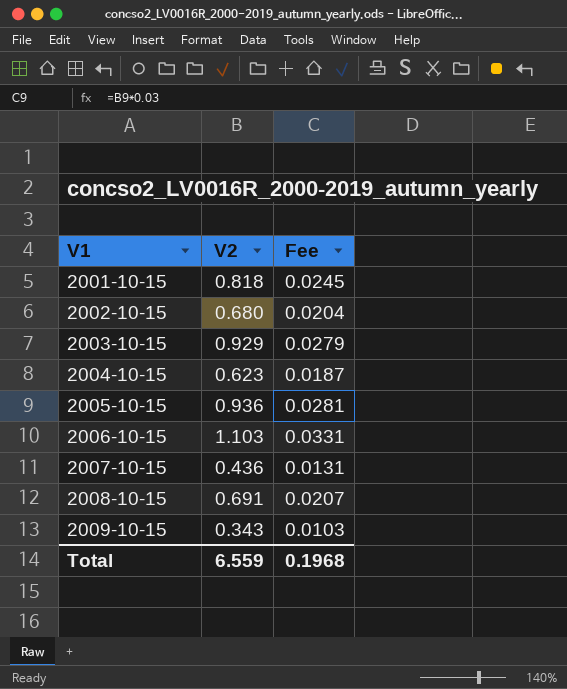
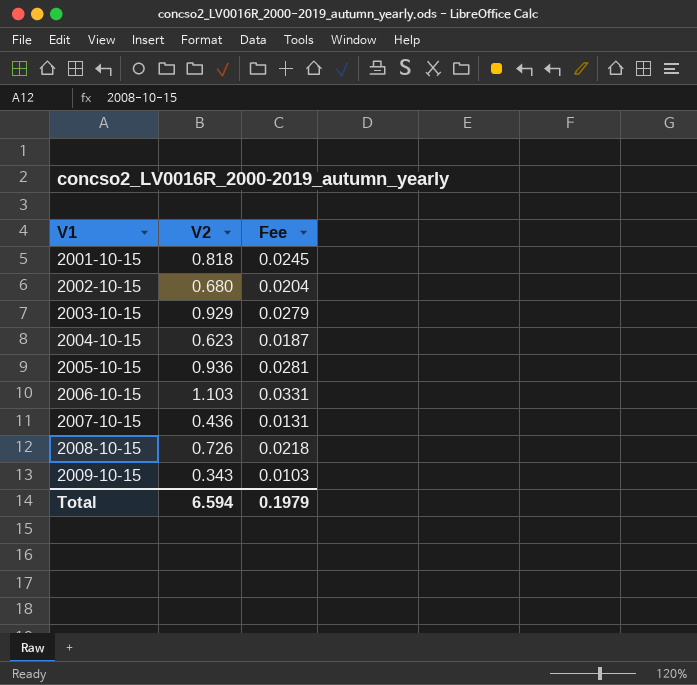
2008-10-15 | V2: 0.691 -> 0.726
2008-10-15 | Fee: 0.0207 -> 0.0218
Total | V2: 6.559 -> 6.594
Total | Fee: 0.1968 -> 0.1979

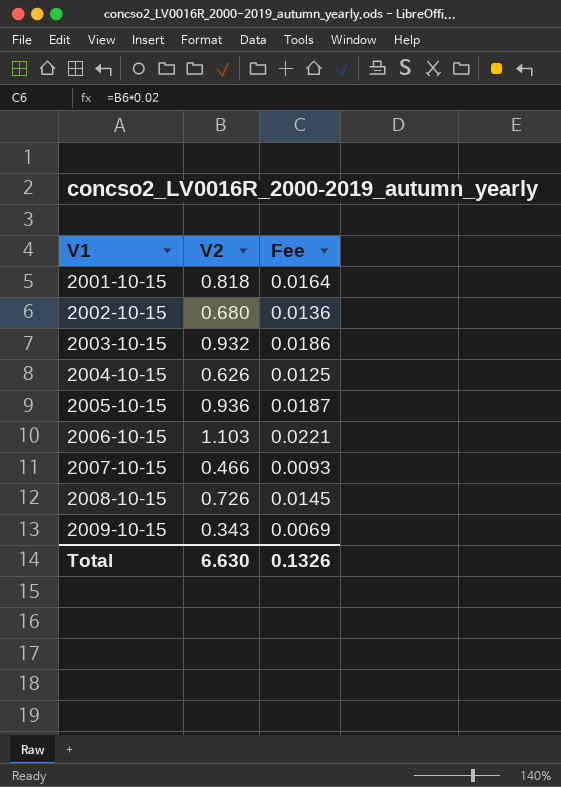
column Fee | formula: [V2] * 0.03 -> [V2] * 0.02
2003-10-15 | V2: 0.929 -> 0.932
2004-10-15 | V2: 0.623 -> 0.626
2007-10-15 | V2: 0.436 -> 0.466
Total | V2: 6.594 -> 6.630
Total | Fee: 0.1979 -> 0.1326

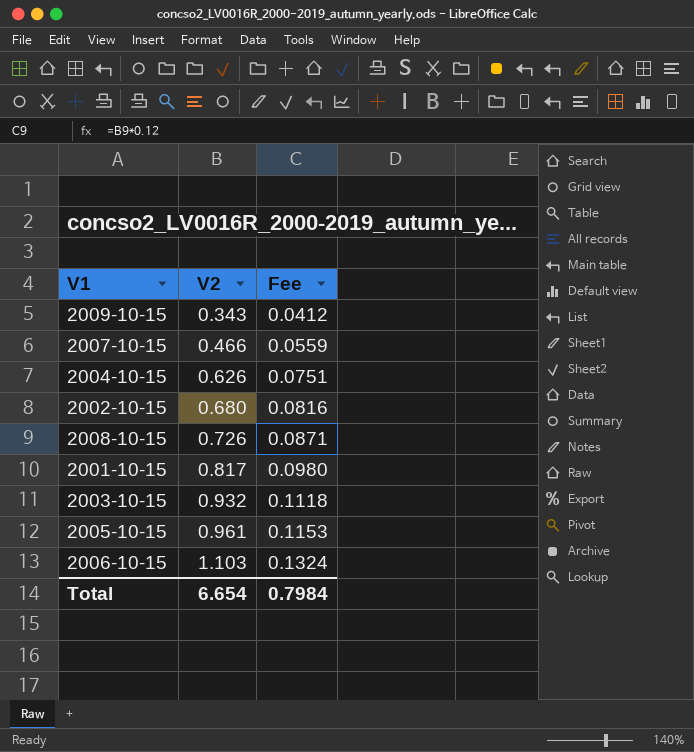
row order: V1 ascending -> V2 ascending
column Fee | formula: [V2] * 0.02 -> [V2] * 0.12
2001-10-15 | V2: 0.818 -> 0.817
2005-10-15 | V2: 0.936 -> 0.961
Total | V2: 6.630 -> 6.654
Total | Fee: 0.1326 -> 0.7984

